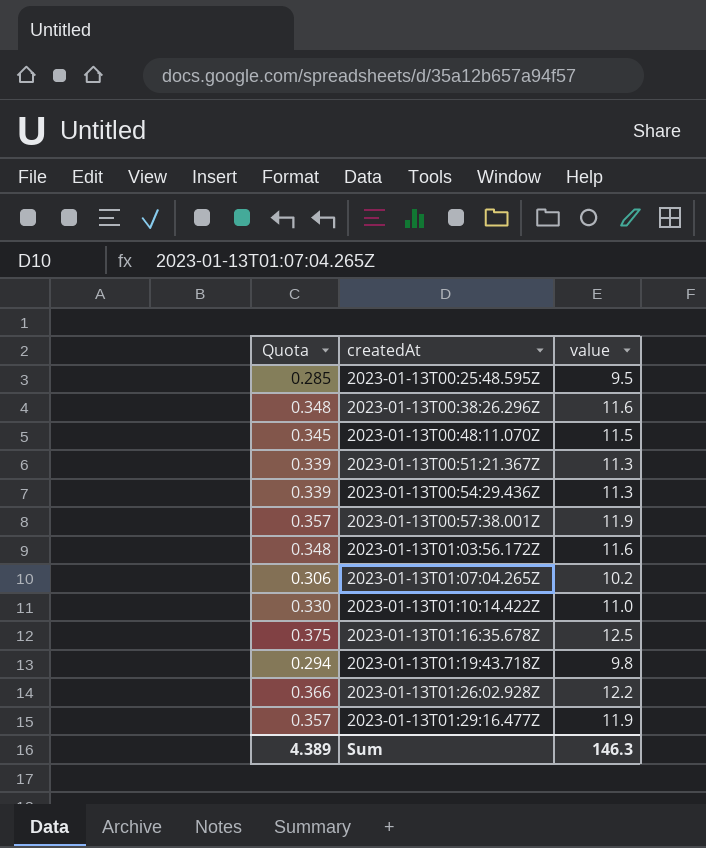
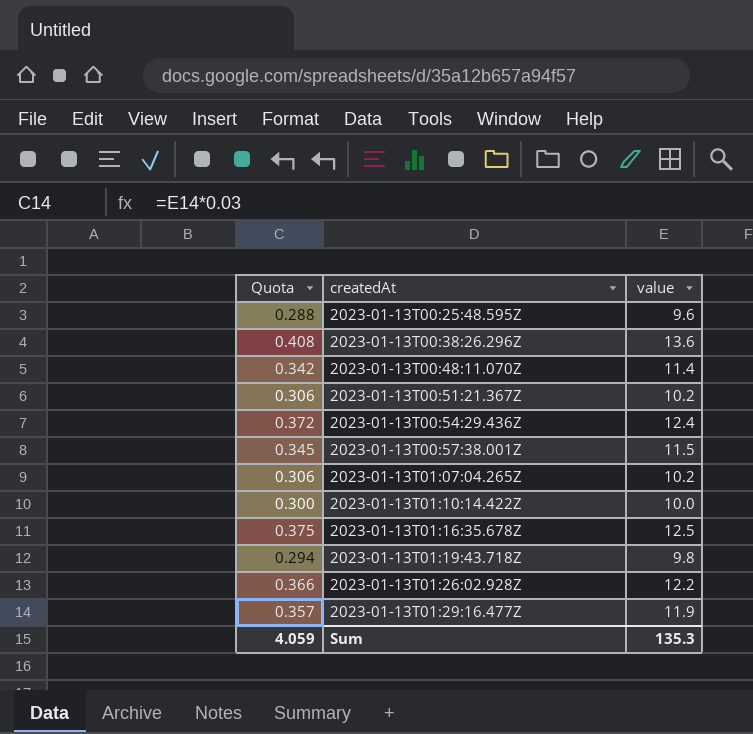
row 2023-01-13T01:03:56.172Z: 0.348 | 11.6 -> none
2023-01-13T00:25:48.595Z | Quota: 0.285 -> 0.288
2023-01-13T00:25:48.595Z | value: 9.5 -> 9.6
2023-01-13T00:38:26.296Z | Quota: 0.348 -> 0.408
2023-01-13T00:38:26.296Z | value: 11.6 -> 13.6
2023-01-13T00:48:11.070Z | Quota: 0.345 -> 0.342
2023-01-13T00:48:11.070Z | value: 11.5 -> 11.4
2023-01-13T00:51:21.367Z | Quota: 0.339 -> 0.306
2023-01-13T00:51:21.367Z | value: 11.3 -> 10.2
2023-01-13T00:54:29.436Z | Quota: 0.339 -> 0.372
2023-01-13T00:54:29.436Z | value: 11.3 -> 12.4
2023-01-13T00:57:38.001Z | Quota: 0.357 -> 0.345
2023-01-13T00:57:38.001Z | value: 11.9 -> 11.5
2023-01-13T01:10:14.422Z | Quota: 0.330 -> 0.300
2023-01-13T01:10:14.422Z | value: 11.0 -> 10.0
Sum | Quota: 4.389 -> 4.059
Sum | value: 146.3 -> 135.3

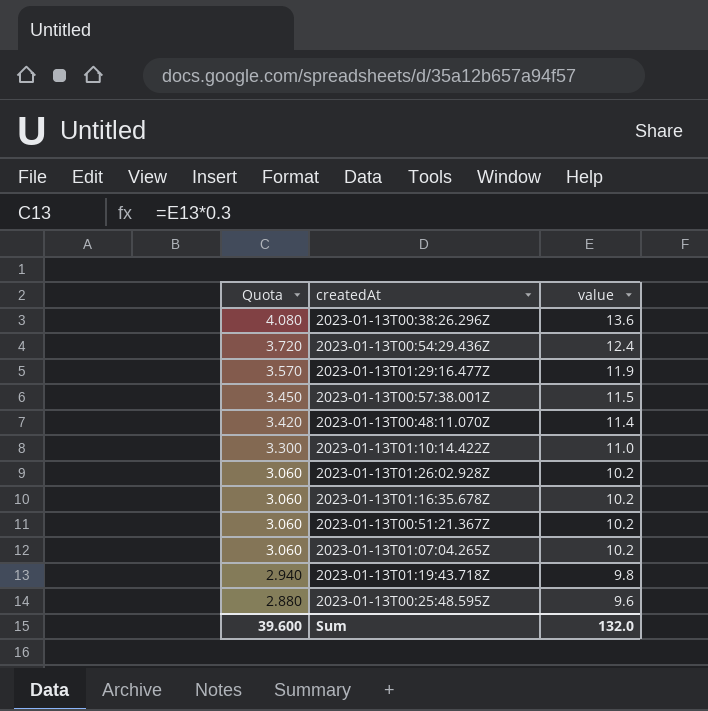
row order: createdAt ascending -> Quota descending
column Quota | formula: [value] * 0.03 -> [value] * 0.3
2023-01-13T01:10:14.422Z | value: 10.0 -> 11.0
2023-01-13T01:26:02.928Z | value: 12.2 -> 10.2
2023-01-13T01:16:35.678Z | value: 12.5 -> 10.2
Sum | Quota: 4.059 -> 39.600
Sum | value: 135.3 -> 132.0

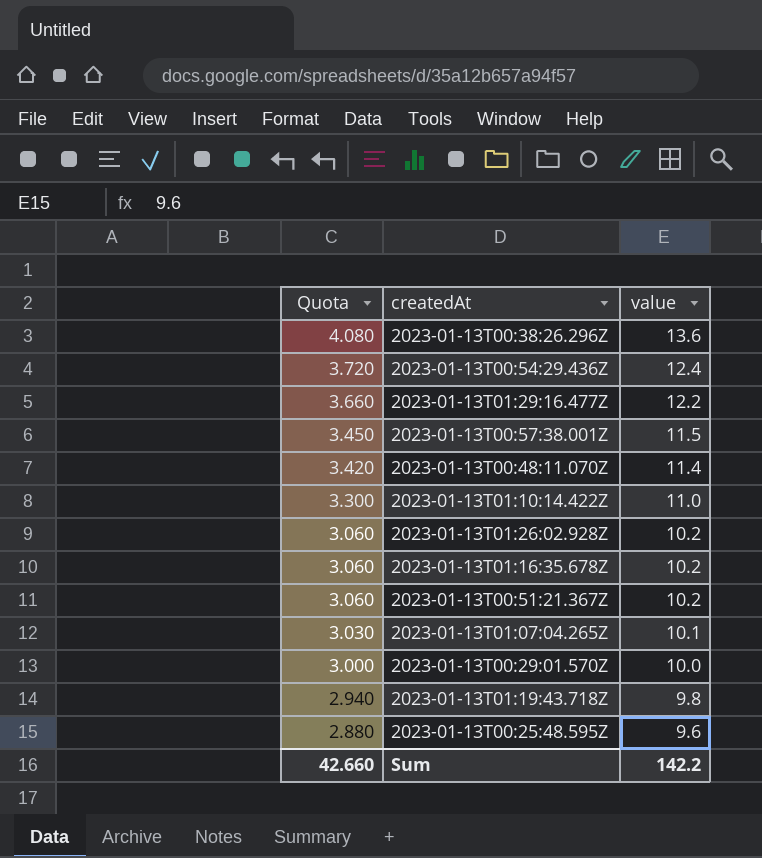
2023-01-13T01:29:16.477Z | Quota: 3.570 -> 3.660
2023-01-13T01:29:16.477Z | value: 11.9 -> 12.2
2023-01-13T01:07:04.265Z | Quota: 3.060 -> 3.030
2023-01-13T01:07:04.265Z | value: 10.2 -> 10.1
row 2023-01-13T00:29:01.570Z: none -> 3.000 | 10.0
Sum | Quota: 39.600 -> 42.660
Sum | value: 132.0 -> 142.2

